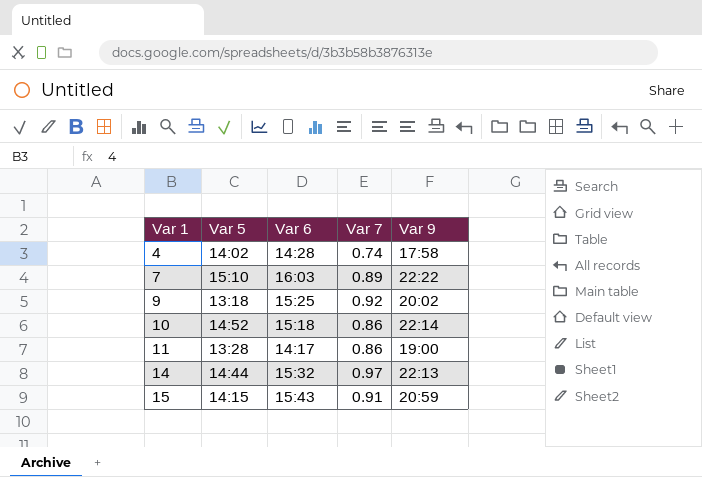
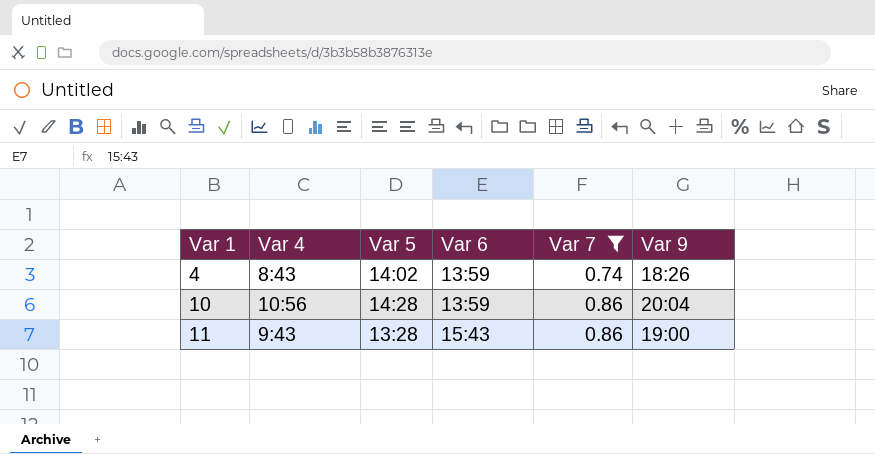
filter: none -> Var 7 <= 0.86
column Var 4 | position: none -> 2
4 | Var 6: 14:28 -> 13:59
4 | Var 9: 17:58 -> 18:26
10 | Var 5: 14:52 -> 14:28
10 | Var 6: 15:18 -> 13:59
10 | Var 9: 22:14 -> 20:04
11 | Var 6: 14:17 -> 15:43

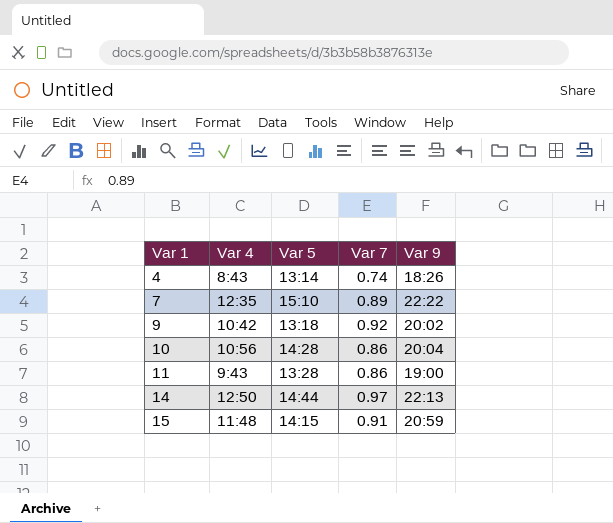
filter: Var 7 <= 0.86 -> none
column Var 6 | position: 4 -> none
4 | Var 5: 14:02 -> 13:14

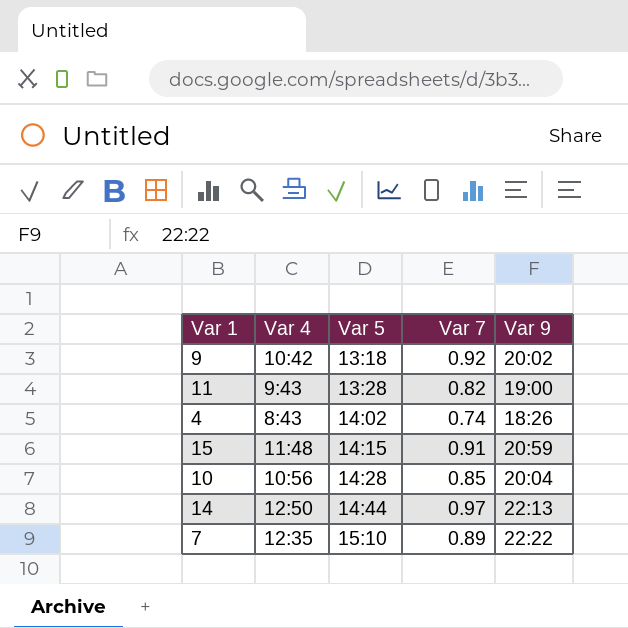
row order: Var 1 ascending -> Var 5 ascending
11 | Var 7: 0.86 -> 0.82
4 | Var 5: 13:14 -> 14:02
10 | Var 7: 0.86 -> 0.85

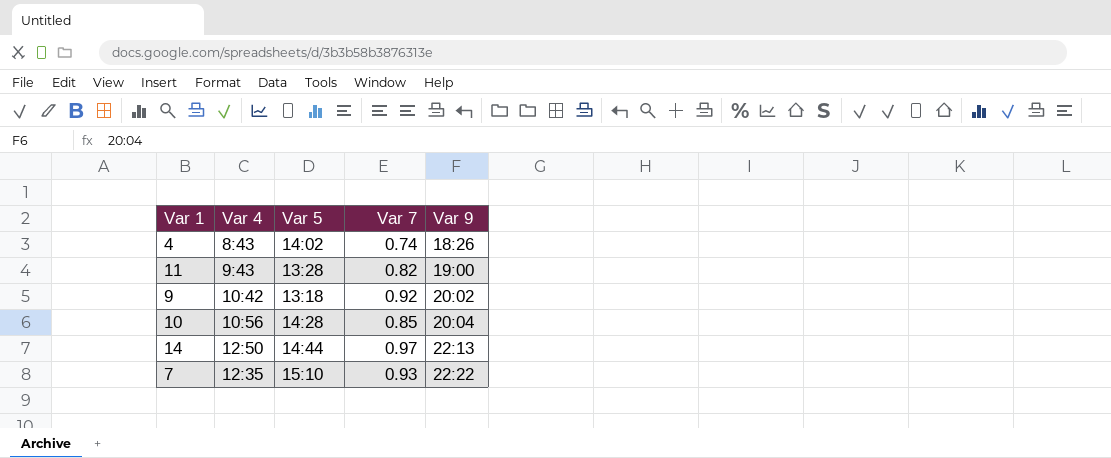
row order: Var 5 ascending -> Var 9 ascending
row 15: 11:48 | 14:15 | 0.91 | 20:59 -> none
7 | Var 7: 0.89 -> 0.93

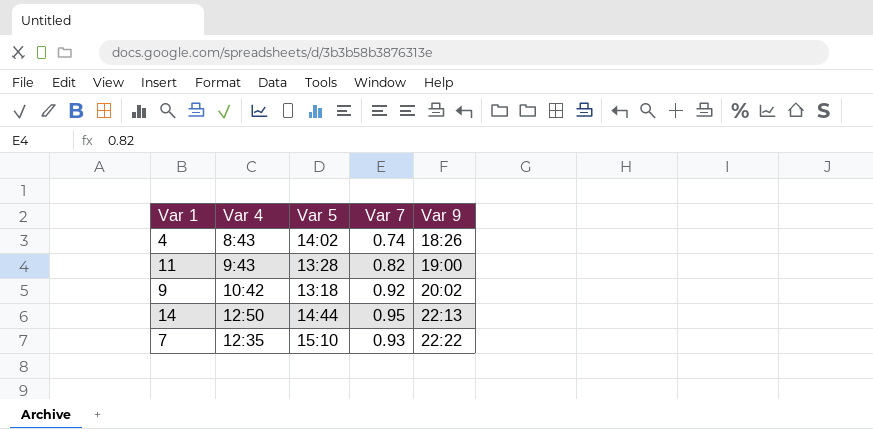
row 10: 10:56 | 14:28 | 0.85 | 20:04 -> none
14 | Var 7: 0.97 -> 0.95

